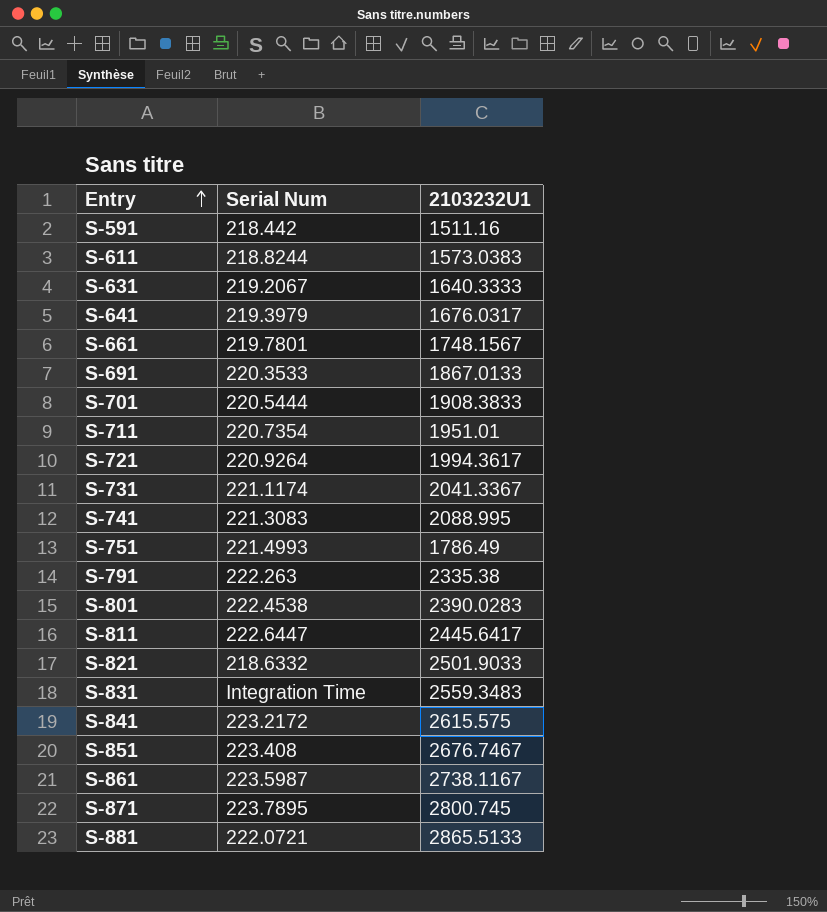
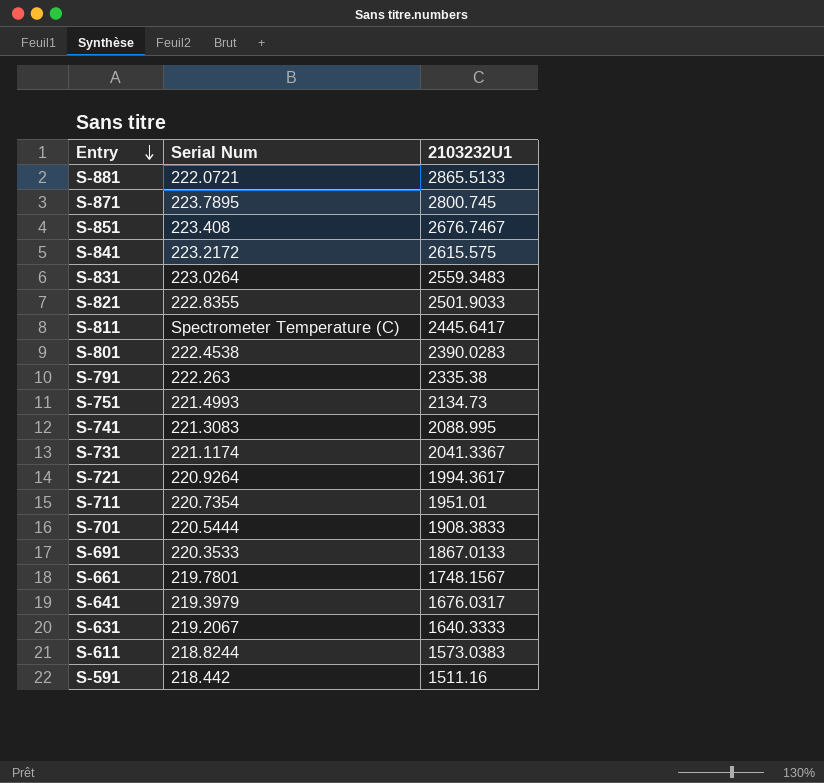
row order: Entry ascending -> Entry descending
row S-861: 223.5987 | 2738.1167 -> none
S-831 | Serial Num: Integration Time -> 223.0264
S-821 | Serial Num: 218.6332 -> 222.8355
S-811 | Serial Num: 222.6447 -> Spectrometer Temperature (C)
S-751 | 2103232U1: 1786.49 -> 2134.73

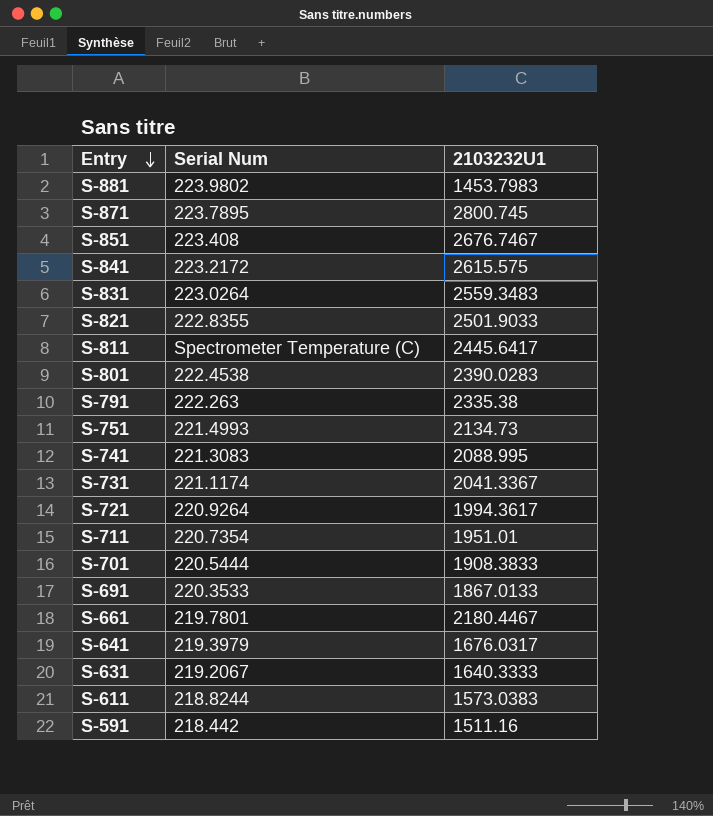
S-881 | Serial Num: 222.0721 -> 223.9802
S-881 | 2103232U1: 2865.5133 -> 1453.7983
S-661 | 2103232U1: 1748.1567 -> 2180.4467

